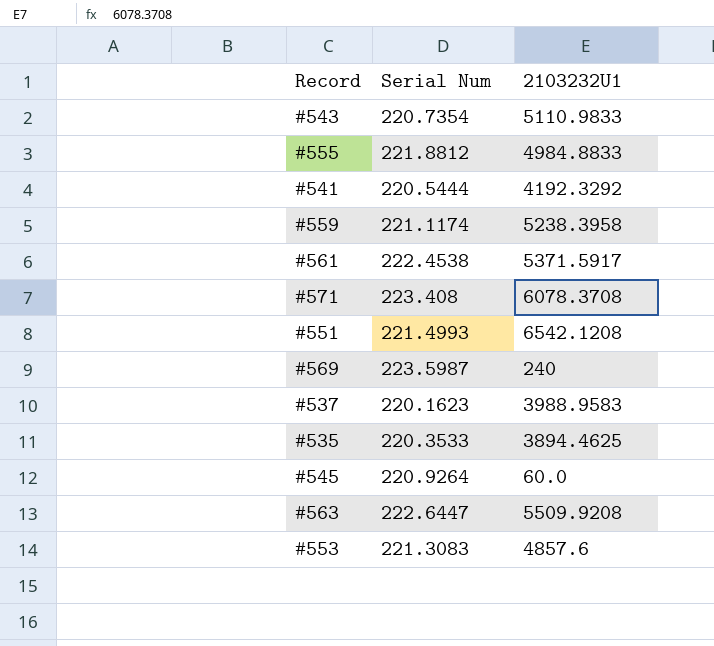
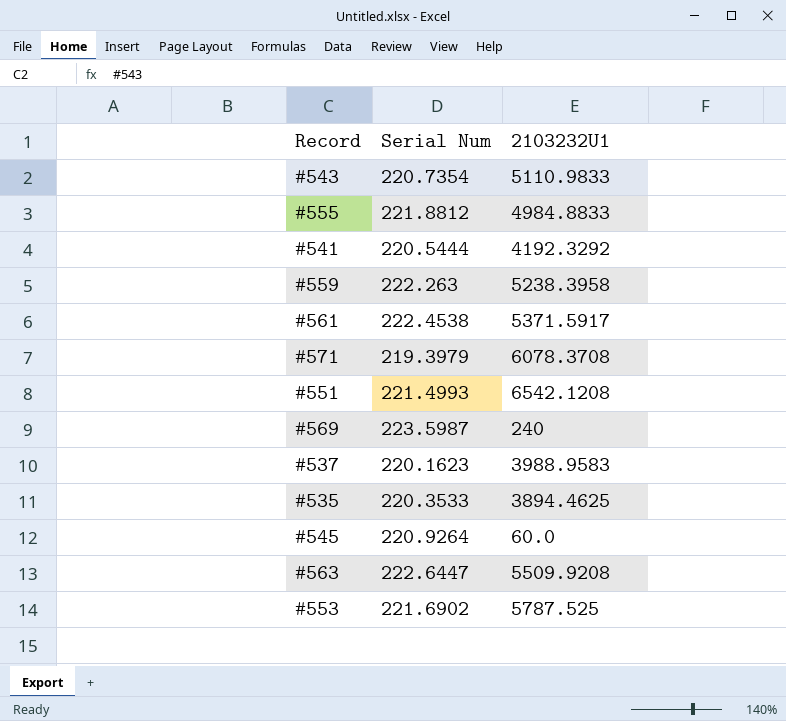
#559 | Serial Num: 221.1174 -> 222.263
#571 | Serial Num: 223.408 -> 219.3979
#553 | Serial Num: 221.3083 -> 221.6902
#553 | 2103232U1: 4857.6 -> 5787.525

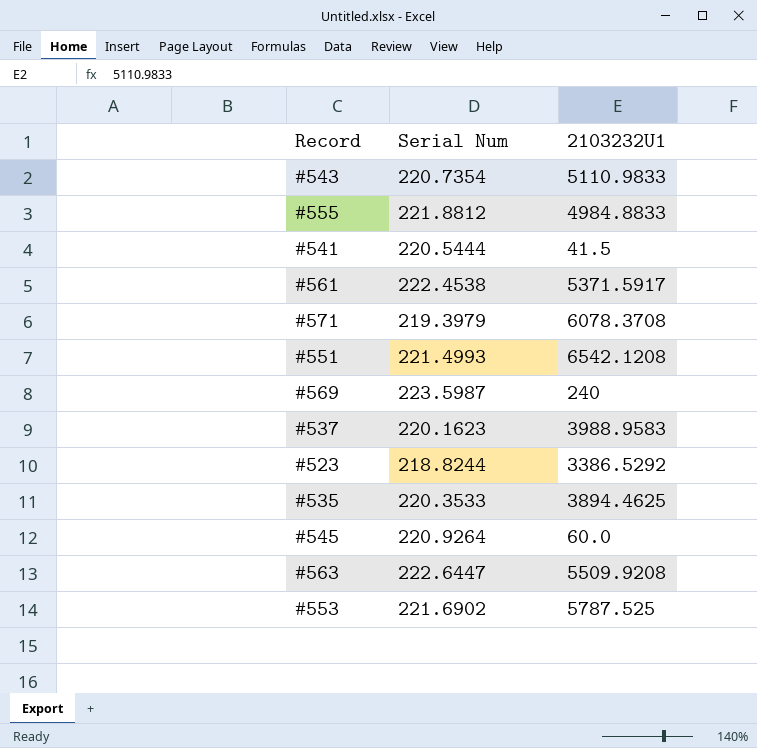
row #559: 222.263 | 5238.3958 -> none
#541 | 2103232U1: 4192.3292 -> 41.5
row #523: none -> 218.8244 | 3386.5292

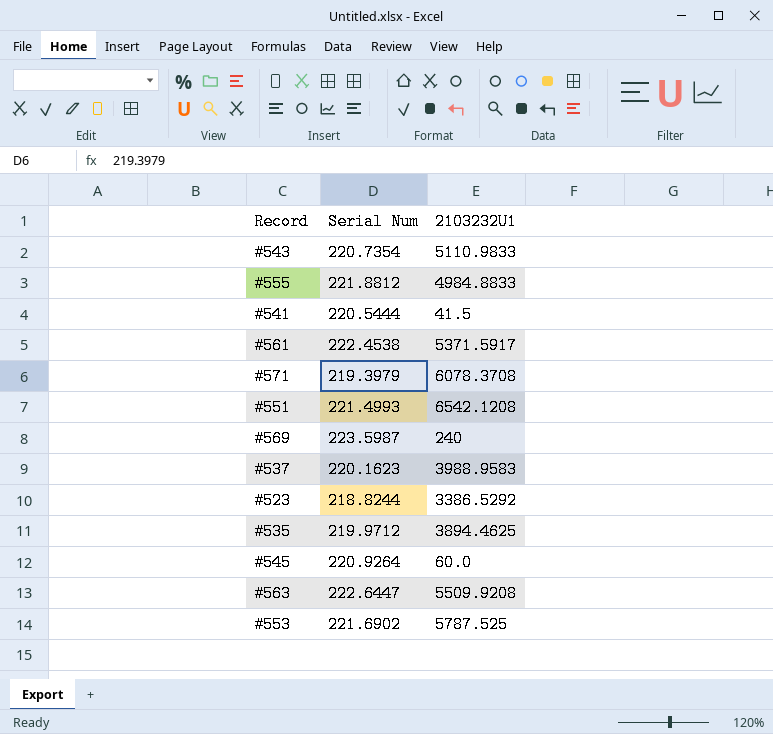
#535 | Serial Num: 220.3533 -> 219.9712

